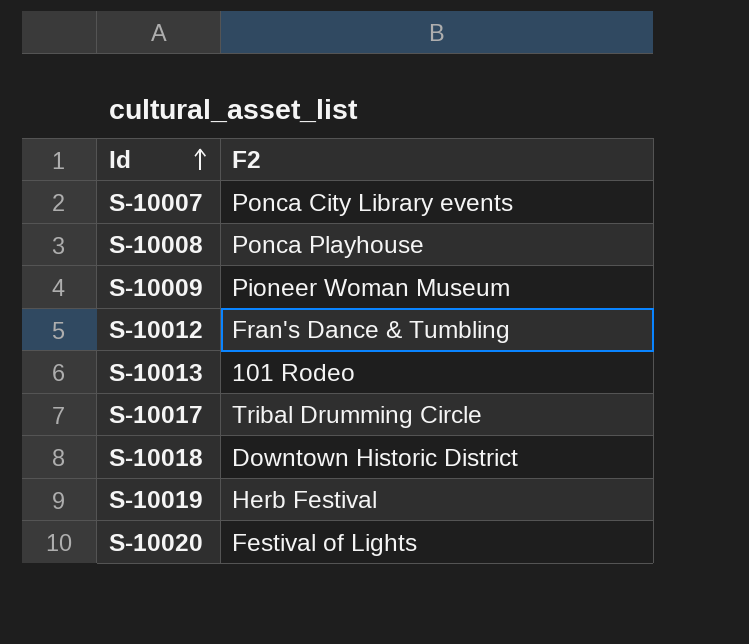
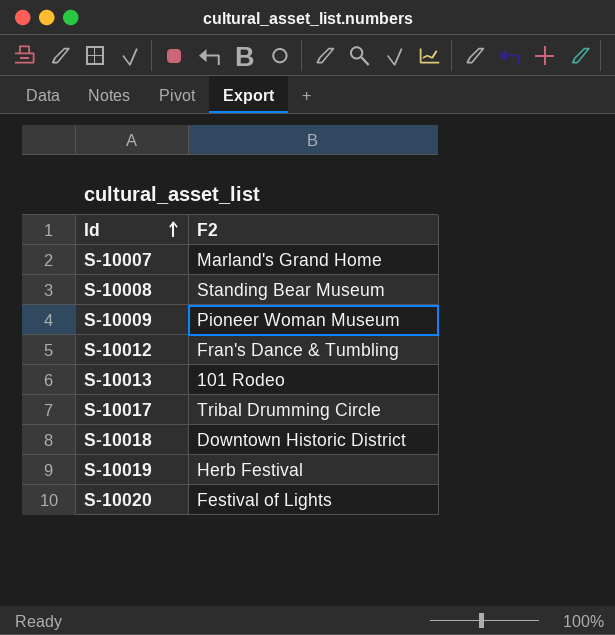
S-10007 | F2: Ponca City Library events -> Marland's Grand Home
S-10008 | F2: Ponca Playhouse -> Standing Bear Museum

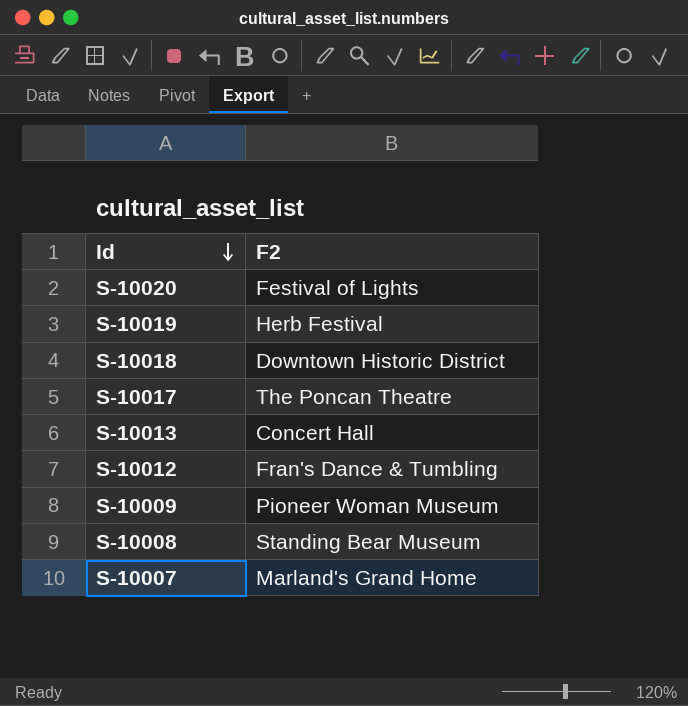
row order: Id ascending -> Id descending
S-10017 | F2: Tribal Drumming Circle -> The Poncan Theatre
S-10013 | F2: 101 Rodeo -> Concert Hall

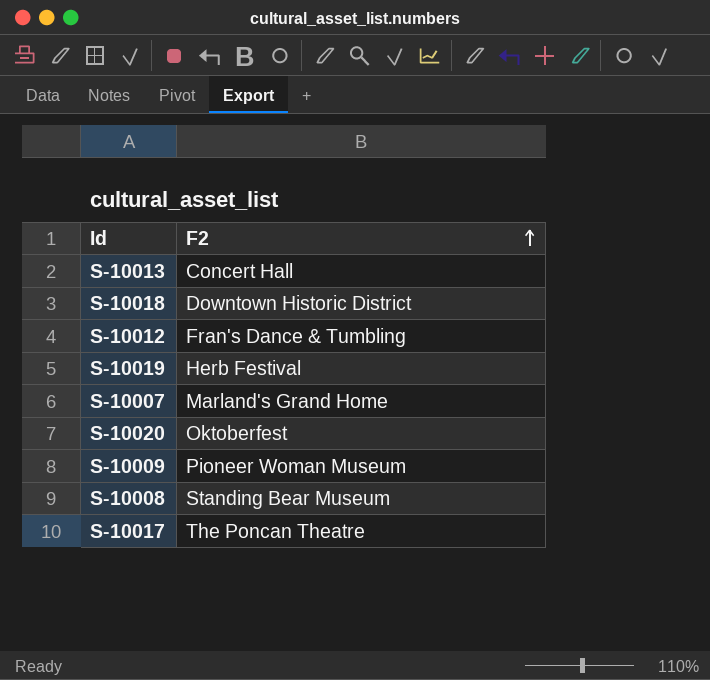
row order: Id descending -> F2 ascending
S-10020 | F2: Festival of Lights -> Oktoberfest

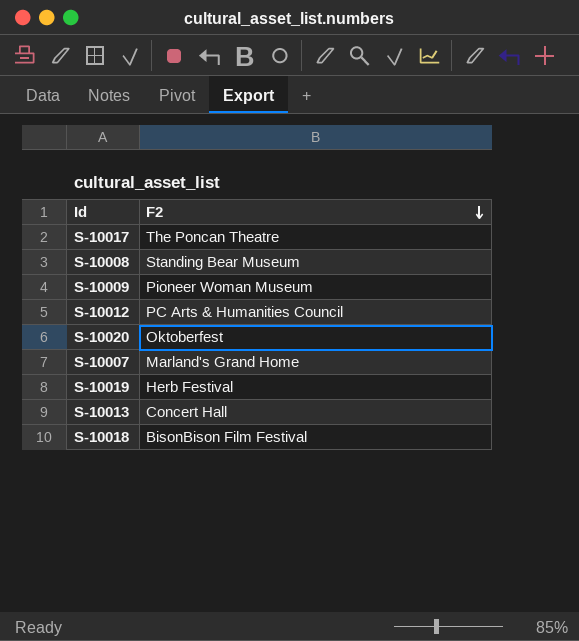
row order: F2 ascending -> F2 descending
S-10012 | F2: Fran's Dance & Tumbling -> PC Arts & Humanities Council
S-10018 | F2: Downtown Historic District -> BisonBison Film Festival

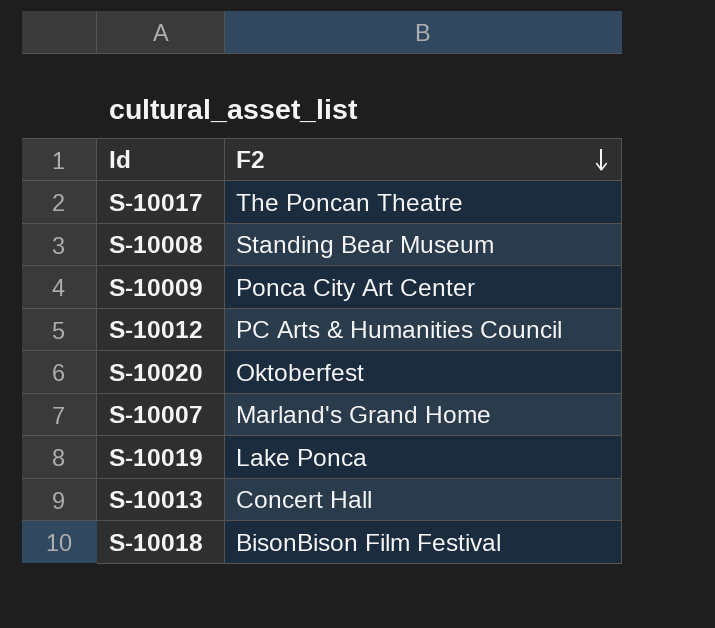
S-10009 | F2: Pioneer Woman Museum -> Ponca City Art Center
S-10019 | F2: Herb Festival -> Lake Ponca

